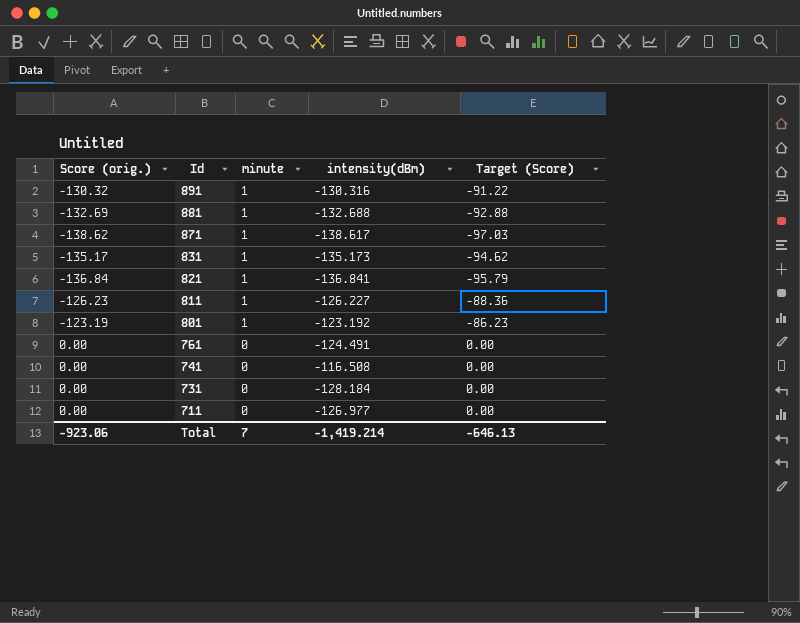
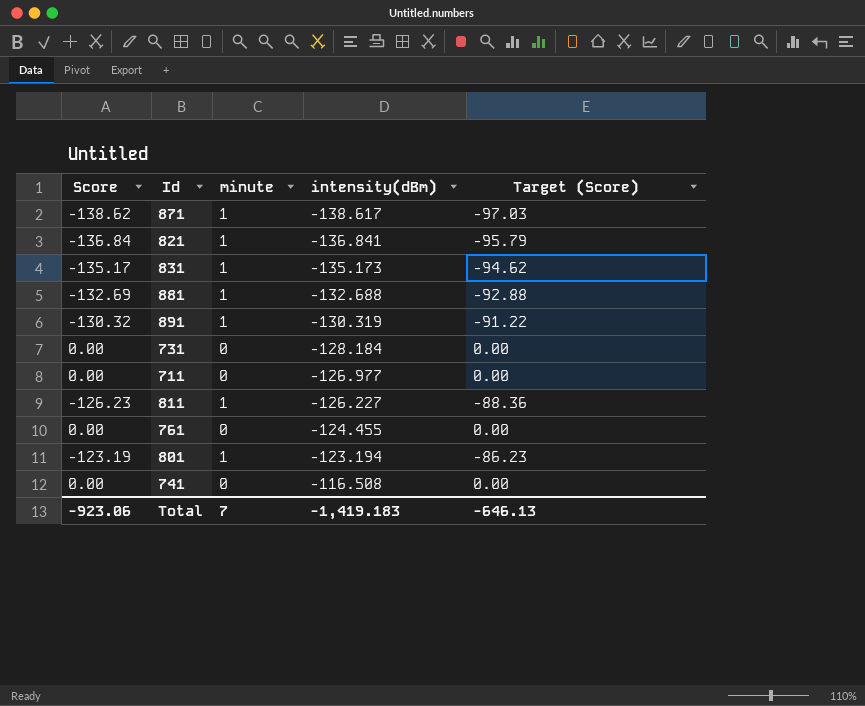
row order: Id descending -> intensity(dBm) ascending
column name: Score (orig.) -> Score
891 | intensity(dBm): -130.316 -> -130.319
761 | intensity(dBm): -124.491 -> -124.455
801 | intensity(dBm): -123.192 -> -123.194
Total | intensity(dBm): -1,419.214 -> -1,419.183

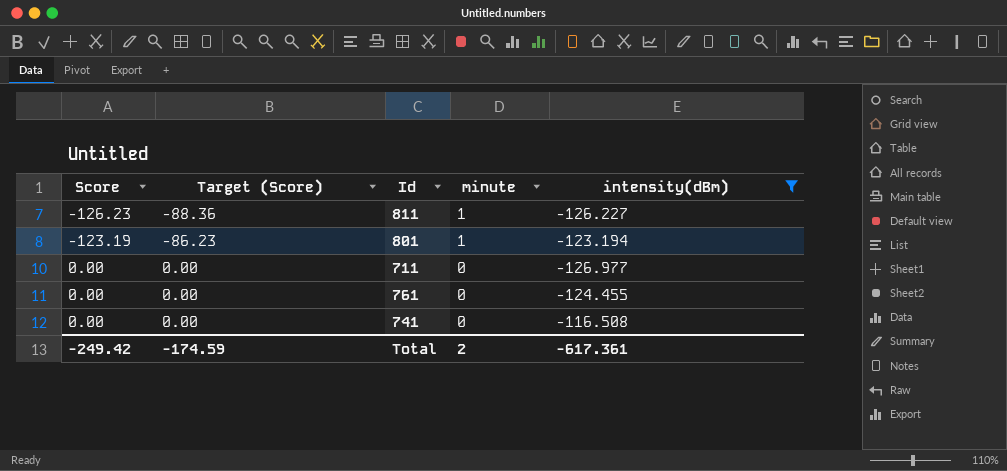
filter: none -> intensity(dBm) >= -126.977
row order: intensity(dBm) ascending -> Score ascending
column Target (Score) | position: 5 -> 2
Total | Score: -923.06 -> -249.42
Total | Target (Score): -646.13 -> -174.59
Total | minute: 7 -> 2
Total | intensity(dBm): -1,419.183 -> -617.361

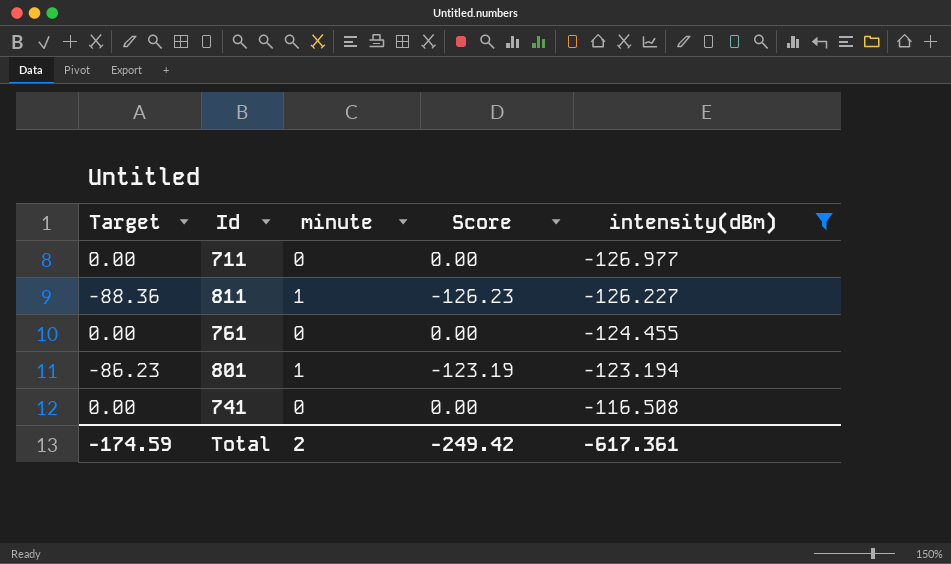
row order: Score ascending -> intensity(dBm) ascending
column name: Target (Score) -> Target
column Score | position: 1 -> 4

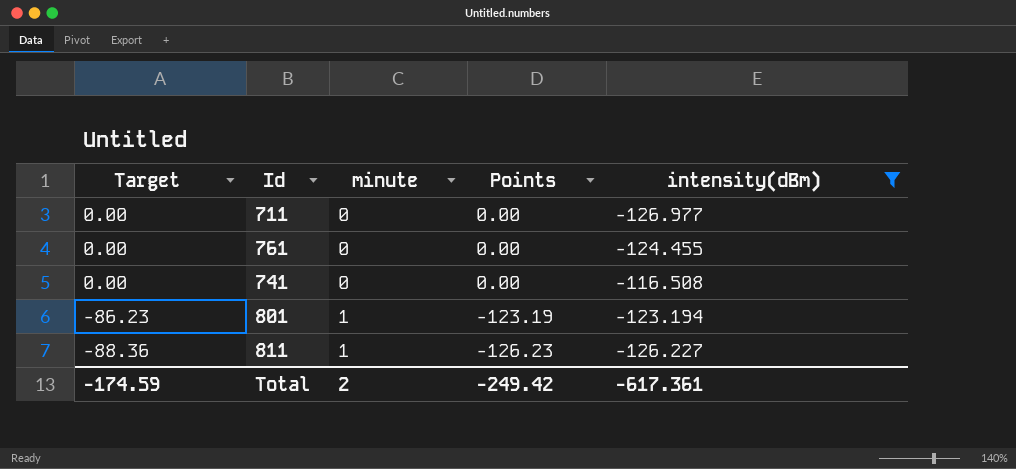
row order: intensity(dBm) ascending -> Target descending
column name: Score -> Points

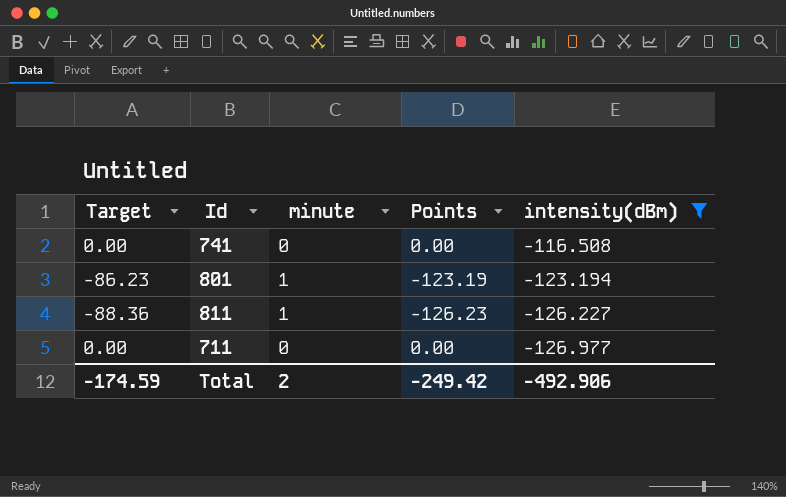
row order: Target descending -> intensity(dBm) descending
row 761: 0.00 | 0 | 0.00 | -124.455 -> none
Total | intensity(dBm): -617.361 -> -492.906

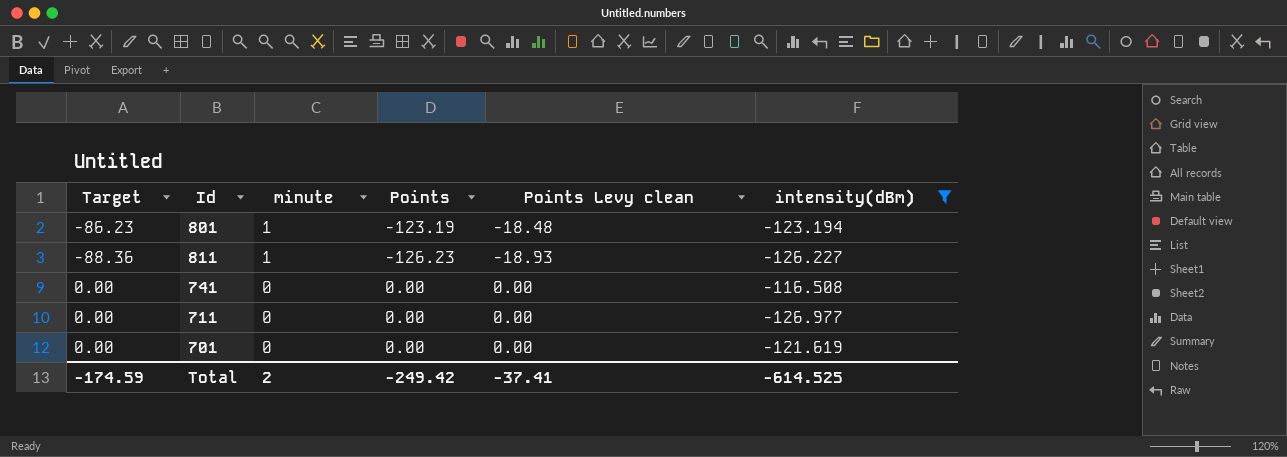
row order: intensity(dBm) descending -> minute descending
column Points Levy clean | formula: none -> [Points] * 0.15
row 701: none -> 0.00 | 0 | 0.00 | 0.00 | -121.619
Total | intensity(dBm): -492.906 -> -614.525

